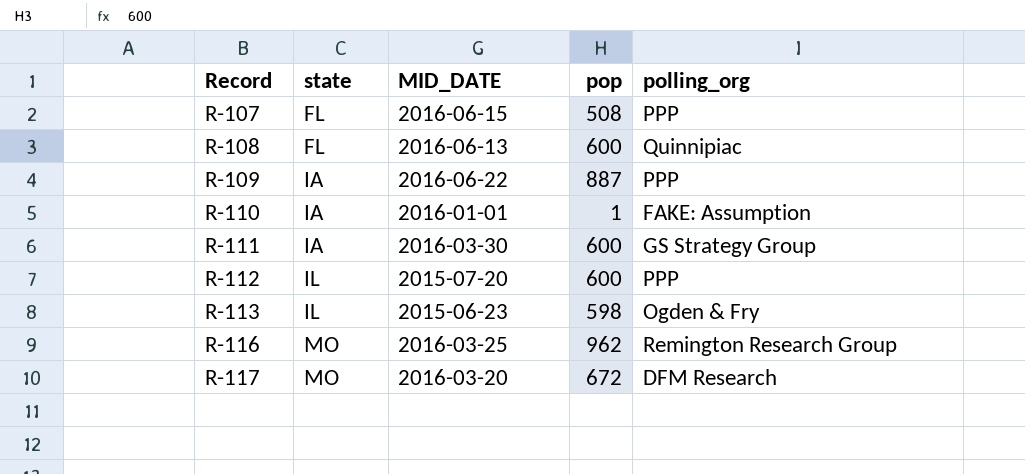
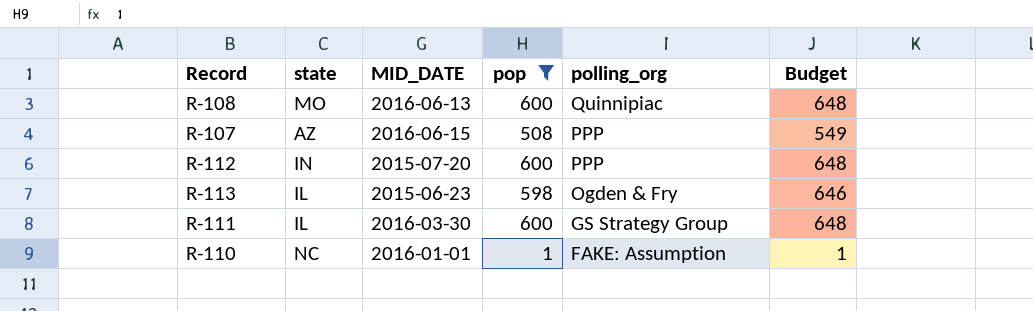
filter: none -> pop <= 600
row order: Record ascending -> polling_org descending
column Budget | formula: none -> [pop] * 1.08
R-108 | state: FL -> MO
R-107 | state: FL -> AZ
R-112 | state: IL -> IN
R-111 | state: IA -> IL
R-110 | state: IA -> NC

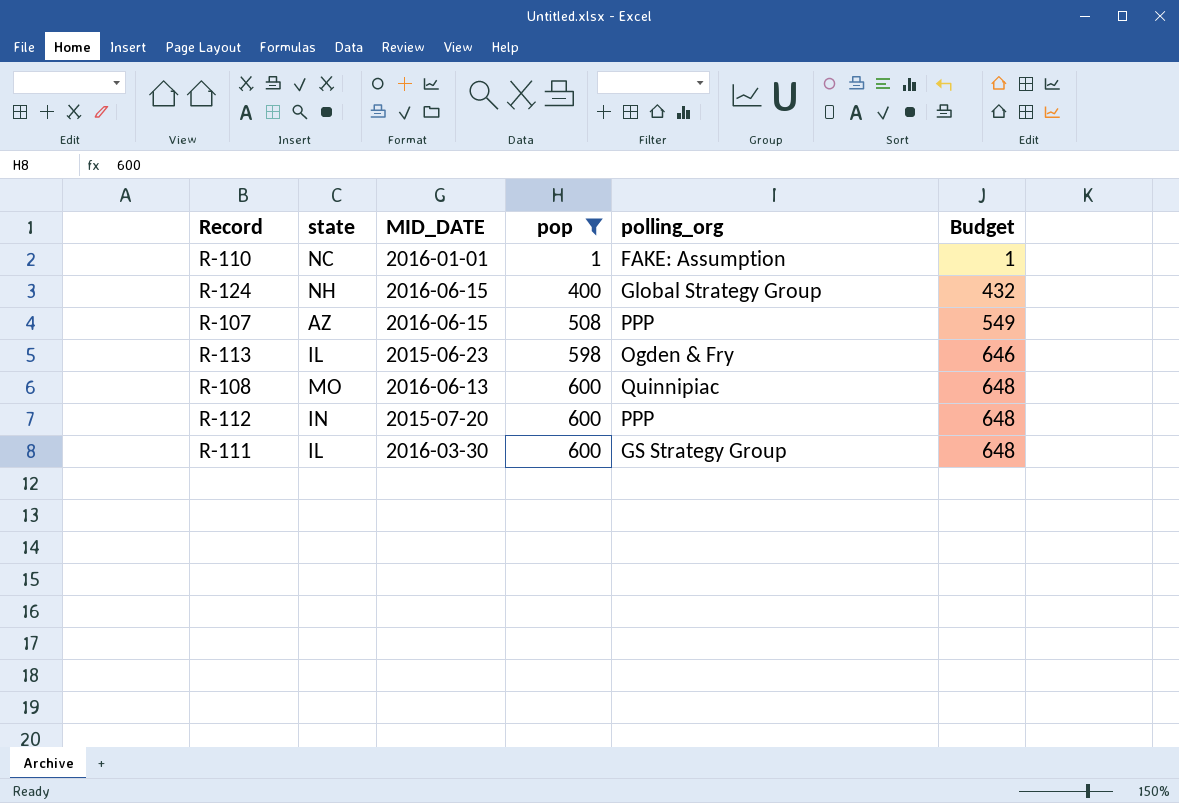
row order: polling_org descending -> pop ascending
row R-124: none -> NH | 2016-06-15 | 400 | Global Strategy Group | 432

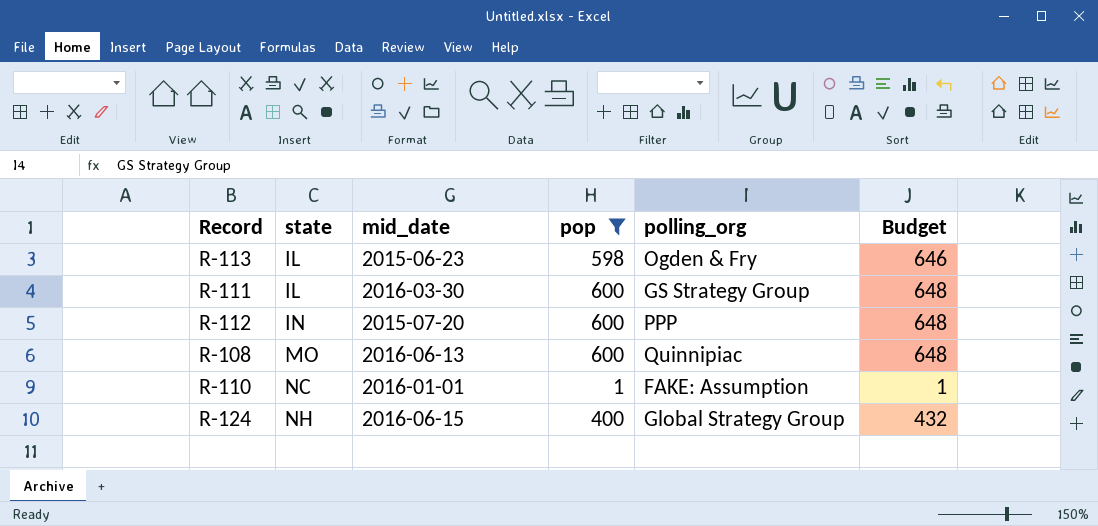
row order: pop ascending -> state ascending
column name: MID_DATE -> mid_date
row R-107: AZ | 2016-06-15 | 508 | PPP | 549 -> none

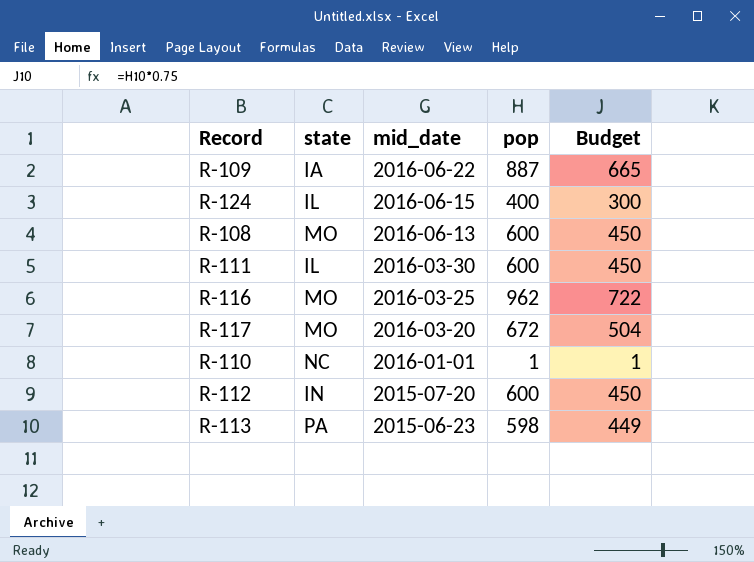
filter: pop <= 600 -> none
row order: state ascending -> mid_date descending
column polling_org | position: 5 -> none
column Budget | formula: [pop] * 1.08 -> [pop] * 0.75
R-124 | state: NH -> IL
R-113 | state: IL -> PA

